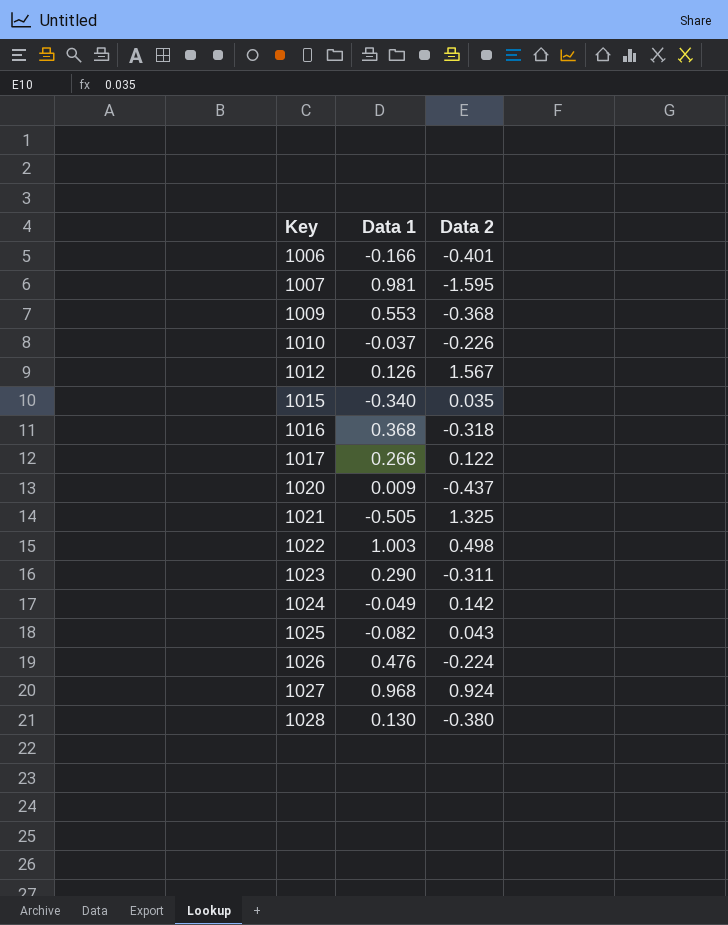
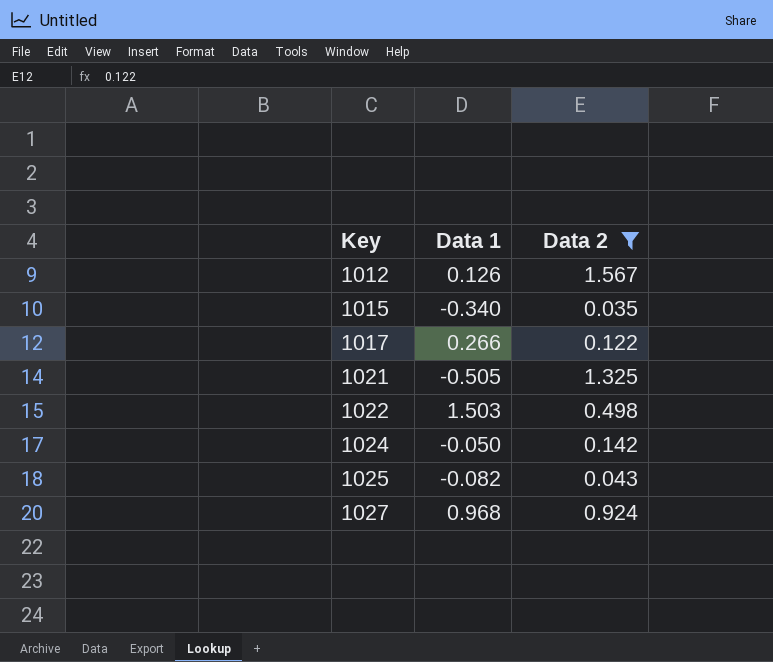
filter: none -> Data 2 >= 0.035
1022 | Data 1: 1.003 -> 1.503
1024 | Data 1: -0.049 -> -0.050

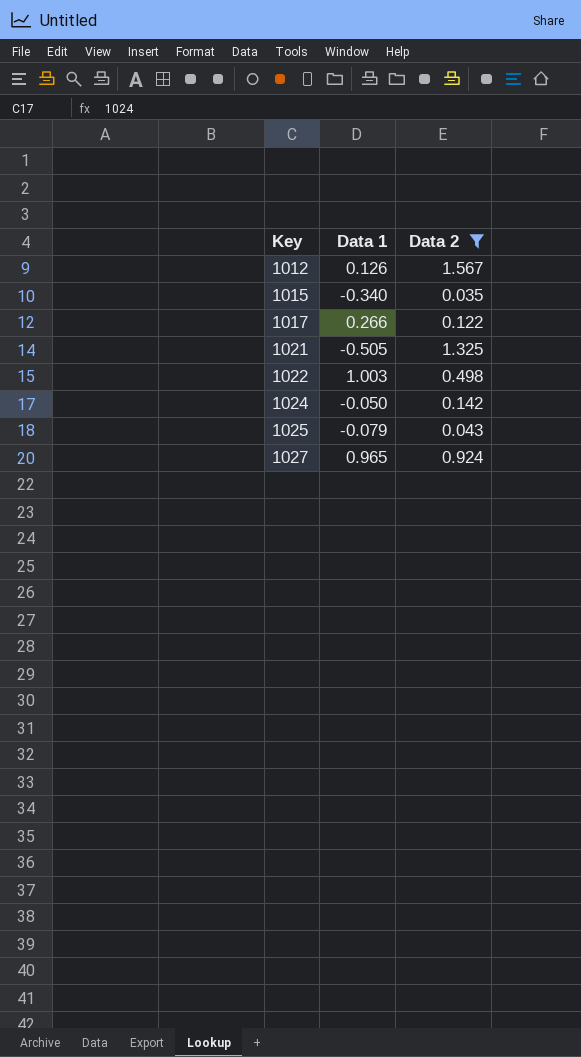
1022 | Data 1: 1.503 -> 1.003
1025 | Data 1: -0.082 -> -0.079
1027 | Data 1: 0.968 -> 0.965

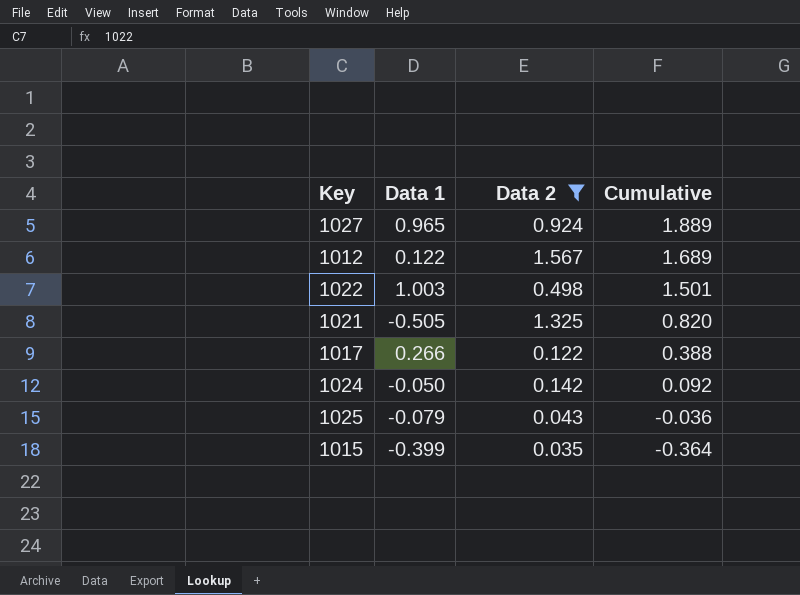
row order: Key ascending -> Cumulative descending
column Cumulative | formula: none -> [Data 1] + [Data 2]
1012 | Data 1: 0.126 -> 0.122
1015 | Data 1: -0.340 -> -0.399

